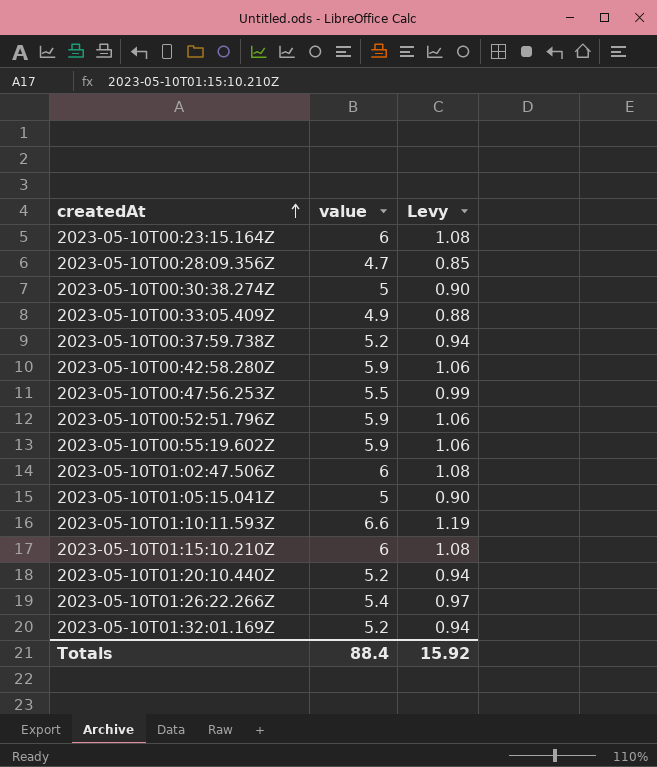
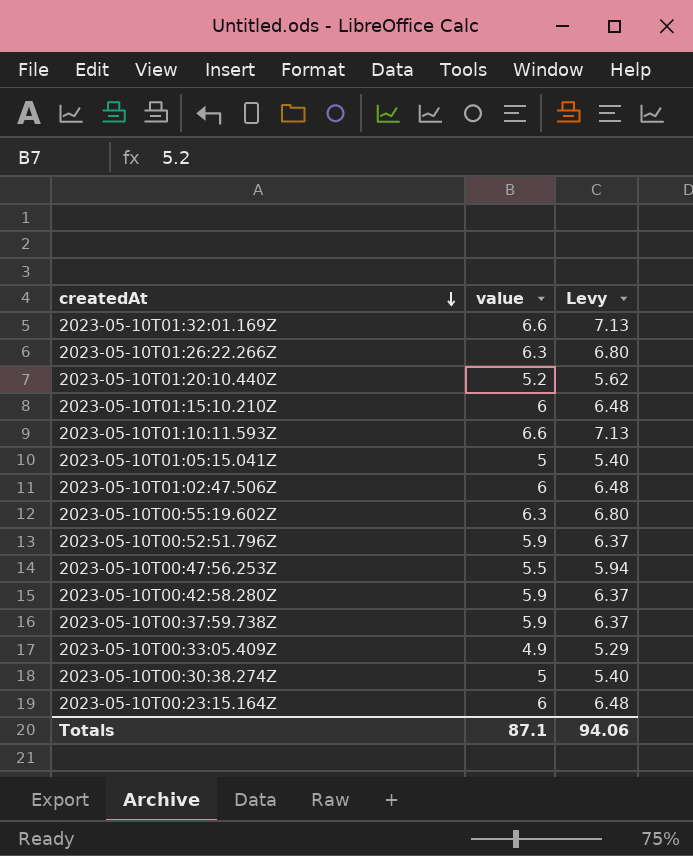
row order: createdAt ascending -> createdAt descending
column Levy | formula: [value] * 0.18 -> [value] * 1.08
row 2023-05-10T00:28:09.356Z: 4.7 | 0.85 -> none
2023-05-10T01:32:01.169Z | value: 5.2 -> 6.6
2023-05-10T01:26:22.266Z | value: 5.4 -> 6.3
2023-05-10T00:55:19.602Z | value: 5.9 -> 6.3
2023-05-10T00:37:59.738Z | value: 5.2 -> 5.9
Totals | value: 88.4 -> 87.1
Totals | Levy: 15.92 -> 94.06

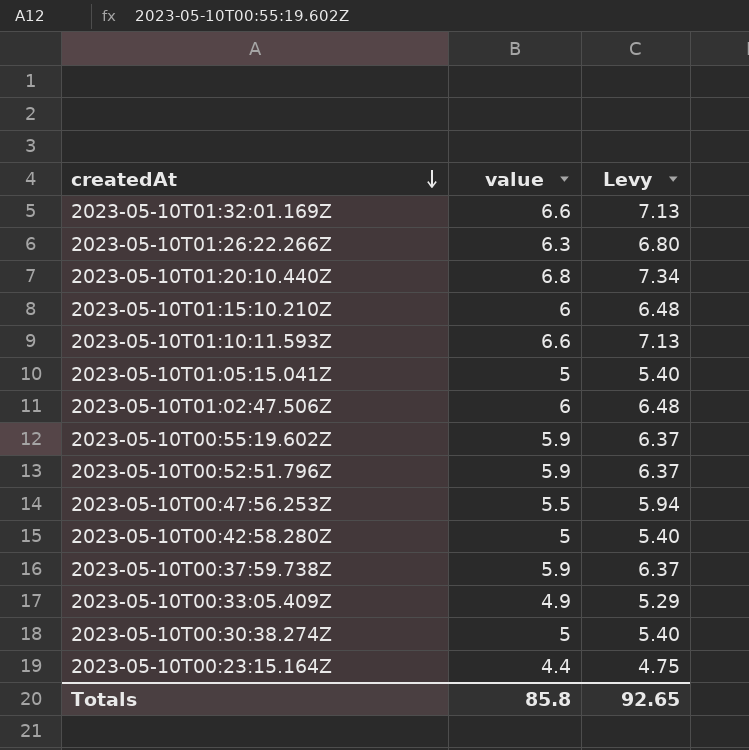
2023-05-10T01:20:10.440Z | value: 5.2 -> 6.8
2023-05-10T01:20:10.440Z | Levy: 5.62 -> 7.34
2023-05-10T00:55:19.602Z | value: 6.3 -> 5.9
2023-05-10T00:55:19.602Z | Levy: 6.80 -> 6.37
2023-05-10T00:42:58.280Z | value: 5.9 -> 5
2023-05-10T00:42:58.280Z | Levy: 6.37 -> 5.40
2023-05-10T00:23:15.164Z | value: 6 -> 4.4
2023-05-10T00:23:15.164Z | Levy: 6.48 -> 4.75
Totals | value: 87.1 -> 85.8
Totals | Levy: 94.06 -> 92.65

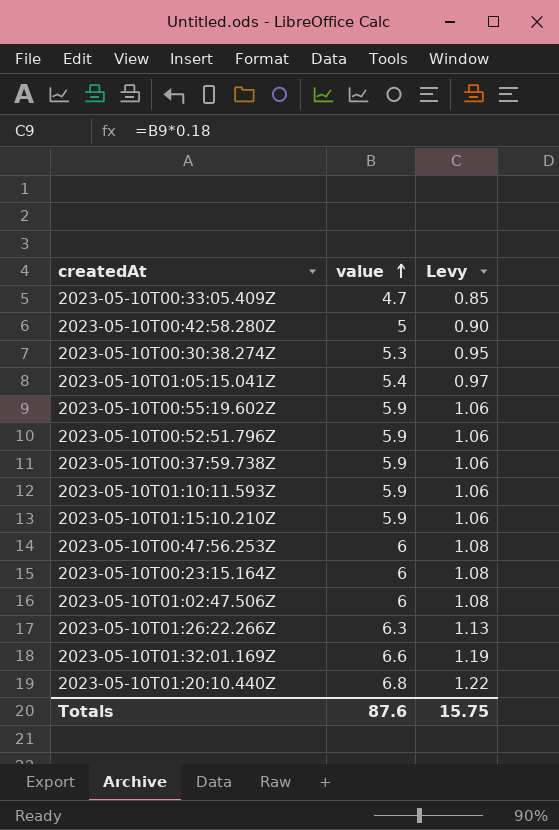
row order: createdAt descending -> value ascending
column Levy | formula: [value] * 1.08 -> [value] * 0.18
2023-05-10T00:33:05.409Z | value: 4.9 -> 4.7
2023-05-10T00:30:38.274Z | value: 5 -> 5.3
2023-05-10T01:05:15.041Z | value: 5 -> 5.4
2023-05-10T01:10:11.593Z | value: 6.6 -> 5.9
2023-05-10T01:15:10.210Z | value: 6 -> 5.9
2023-05-10T00:47:56.253Z | value: 5.5 -> 6
2023-05-10T00:23:15.164Z | value: 4.4 -> 6
Totals | value: 85.8 -> 87.6
Totals | Levy: 92.65 -> 15.75

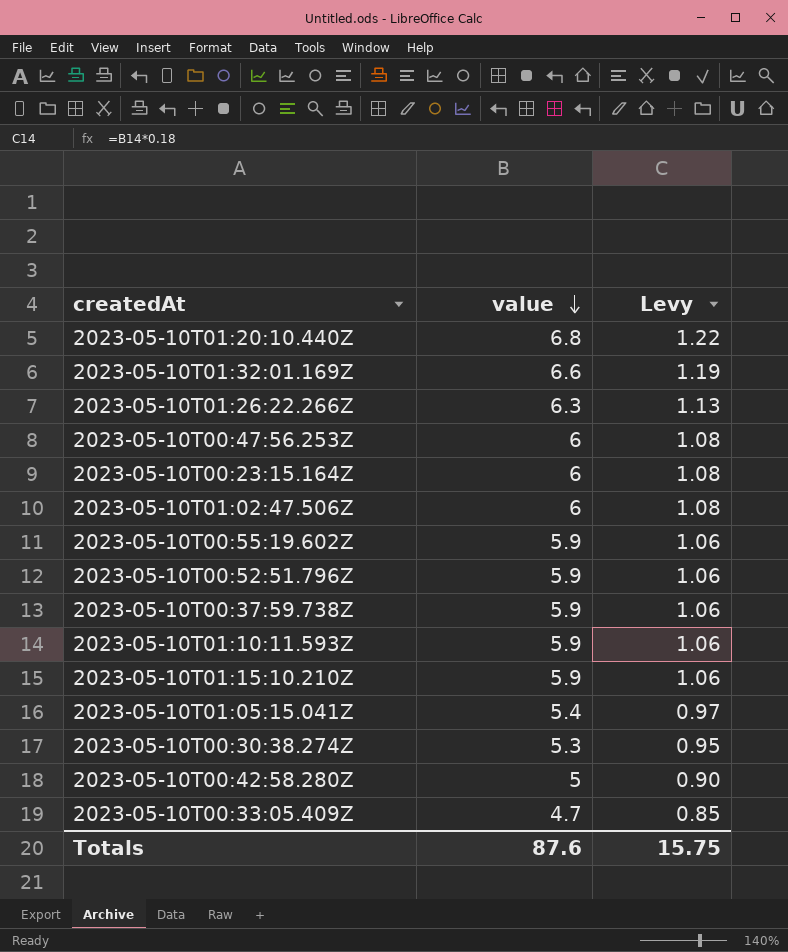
row order: value ascending -> value descending

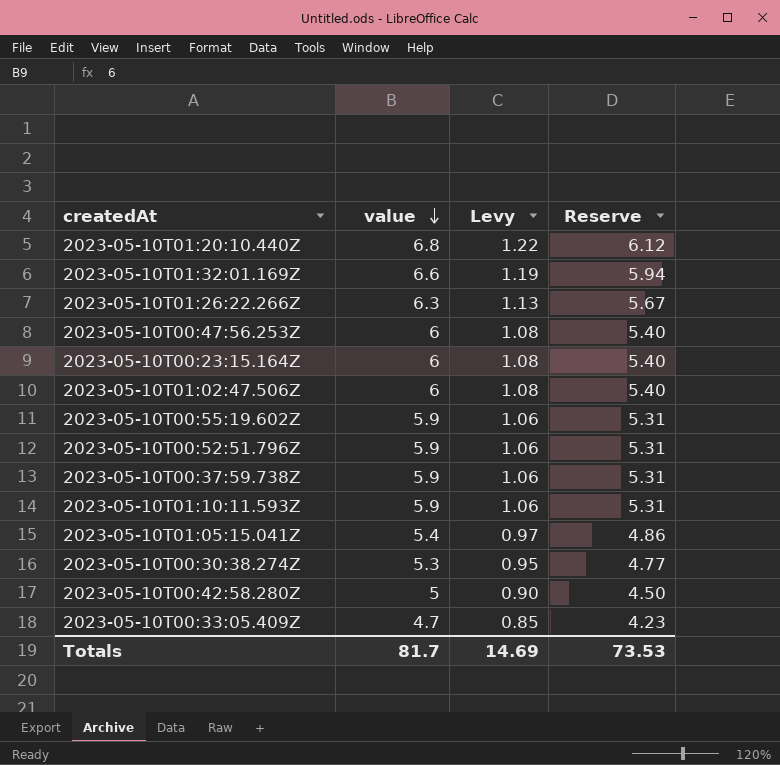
column Reserve | formula: none -> [value] * 0.9
row 2023-05-10T01:15:10.210Z: 5.9 | 1.06 -> none
Totals | value: 87.6 -> 81.7
Totals | Levy: 15.75 -> 14.69

